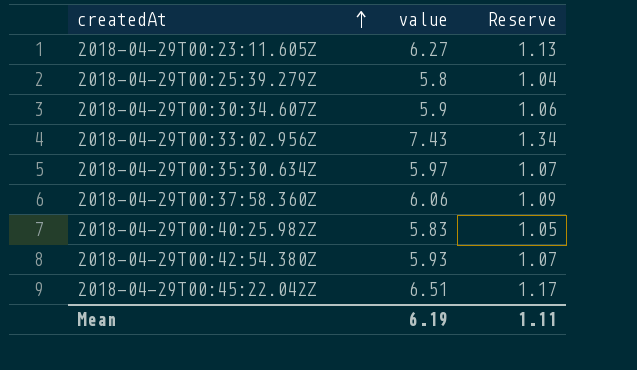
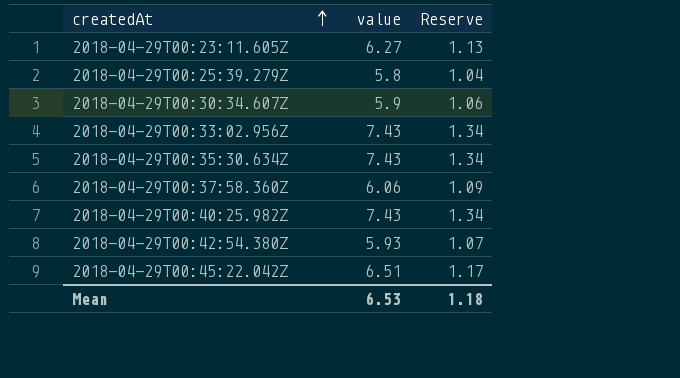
2018-04-29T00:35:30.634Z | value: 5.97 -> 7.43
2018-04-29T00:35:30.634Z | Reserve: 1.07 -> 1.34
2018-04-29T00:40:25.982Z | value: 5.83 -> 7.43
2018-04-29T00:40:25.982Z | Reserve: 1.05 -> 1.34
Mean | value: 6.19 -> 6.53
Mean | Reserve: 1.11 -> 1.18

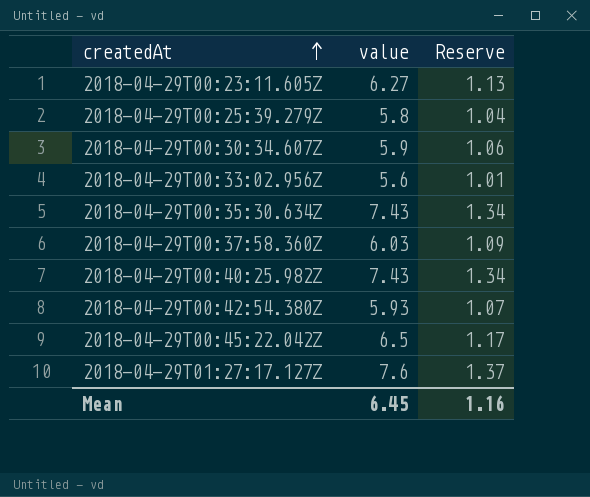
2018-04-29T00:33:02.956Z | value: 7.43 -> 5.6
2018-04-29T00:33:02.956Z | Reserve: 1.34 -> 1.01
2018-04-29T00:37:58.360Z | value: 6.06 -> 6.03
2018-04-29T00:45:22.042Z | value: 6.51 -> 6.5
row 2018-04-29T01:27:17.127Z: none -> 7.6 | 1.37
Mean | value: 6.53 -> 6.45
Mean | Reserve: 1.18 -> 1.16

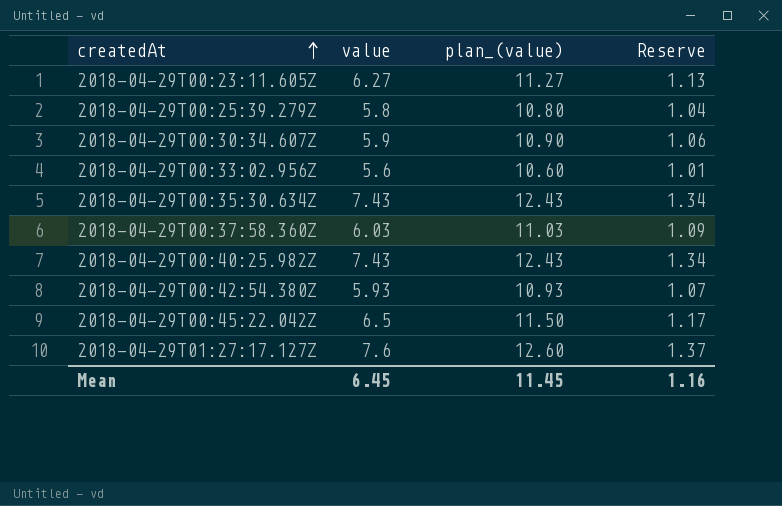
column plan_(value) | formula: none -> [value] + 5

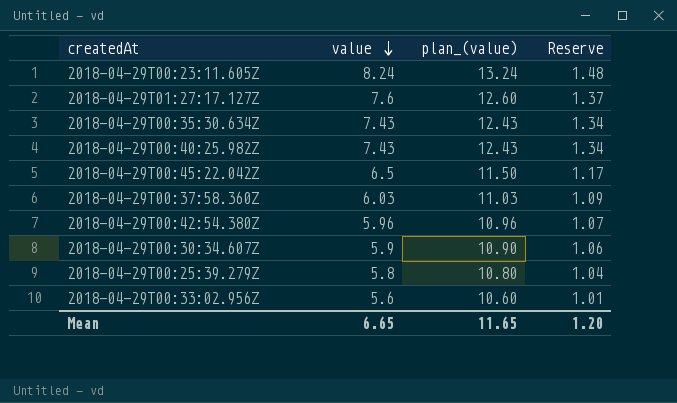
row order: createdAt ascending -> value descending
2018-04-29T00:23:11.605Z | value: 6.27 -> 8.24
2018-04-29T00:23:11.605Z | plan_(value): 11.27 -> 13.24
2018-04-29T00:23:11.605Z | Reserve: 1.13 -> 1.48
2018-04-29T00:42:54.380Z | value: 5.93 -> 5.96
2018-04-29T00:42:54.380Z | plan_(value): 10.93 -> 10.96
Mean | value: 6.45 -> 6.65
Mean | plan_(value): 11.45 -> 11.65
Mean | Reserve: 1.16 -> 1.20

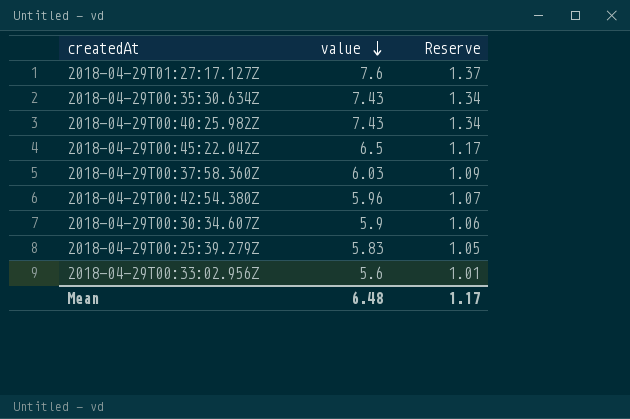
column plan_(value) | formula: [value] + 5 -> none
row 2018-04-29T00:23:11.605Z: 8.24 | 13.24 | 1.48 -> none
2018-04-29T00:25:39.279Z | value: 5.8 -> 5.83
2018-04-29T00:25:39.279Z | Reserve: 1.04 -> 1.05
Mean | value: 6.65 -> 6.48
Mean | Reserve: 1.20 -> 1.17

